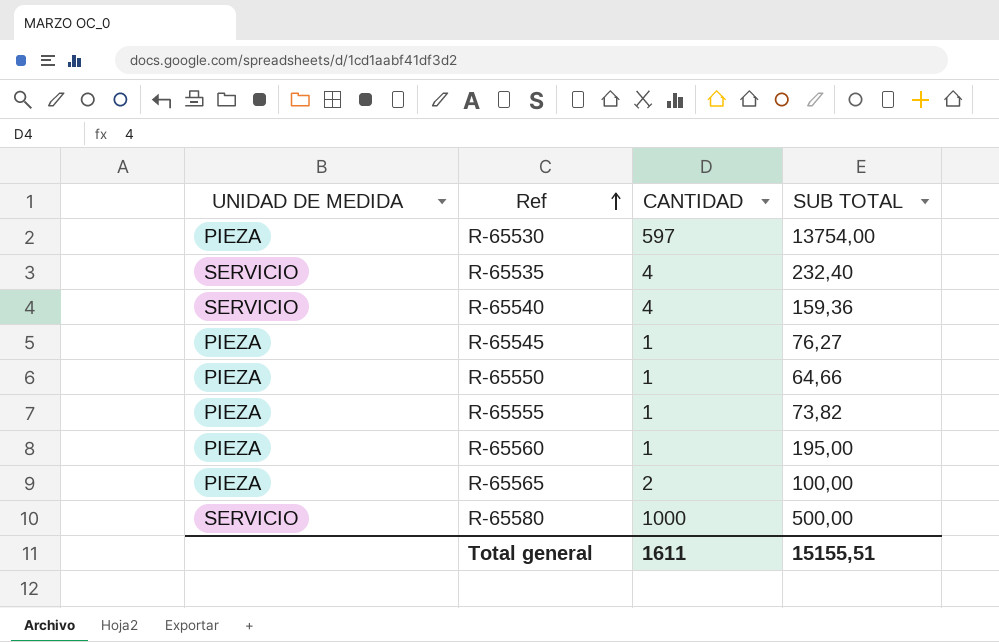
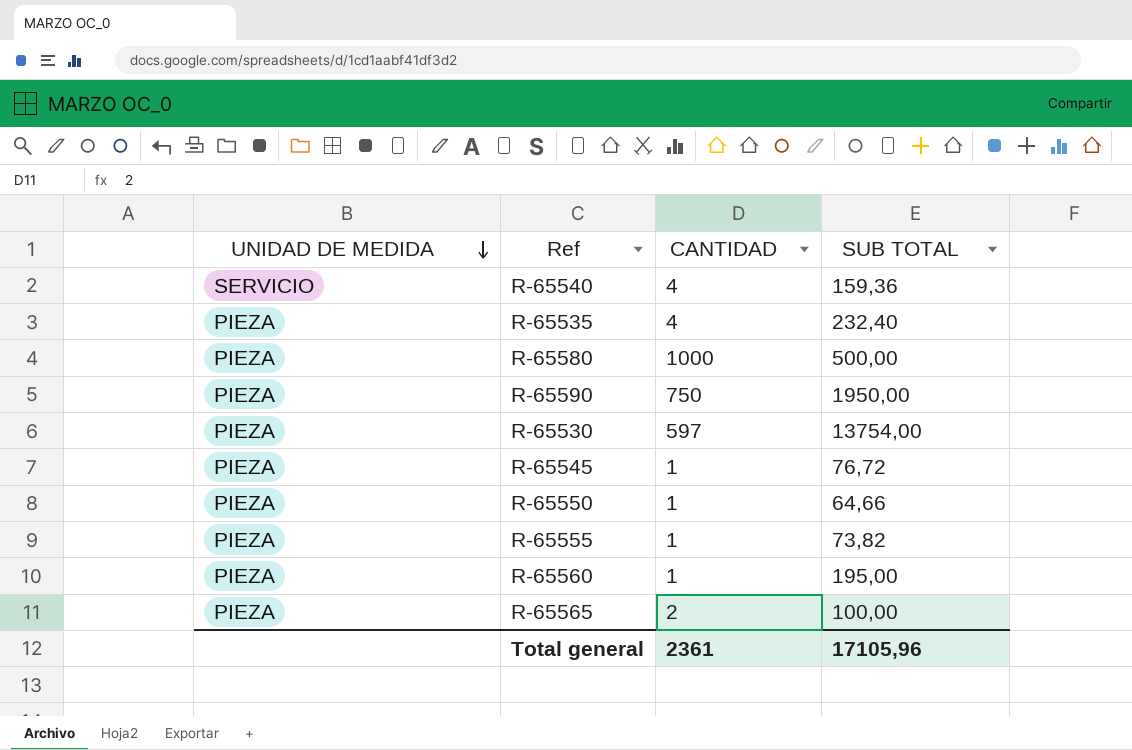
row order: Ref ascending -> UNIDAD DE MEDIDA descending
R-65535 | UNIDAD DE MEDIDA: SERVICIO -> PIEZA
R-65580 | UNIDAD DE MEDIDA: SERVICIO -> PIEZA
row R-65590: none -> PIEZA | 750 | 1950,00
R-65545 | SUB TOTAL: 76,27 -> 76,72
Total general | CANTIDAD: 1611 -> 2361
Total general | SUB TOTAL: 15155,51 -> 17105,96

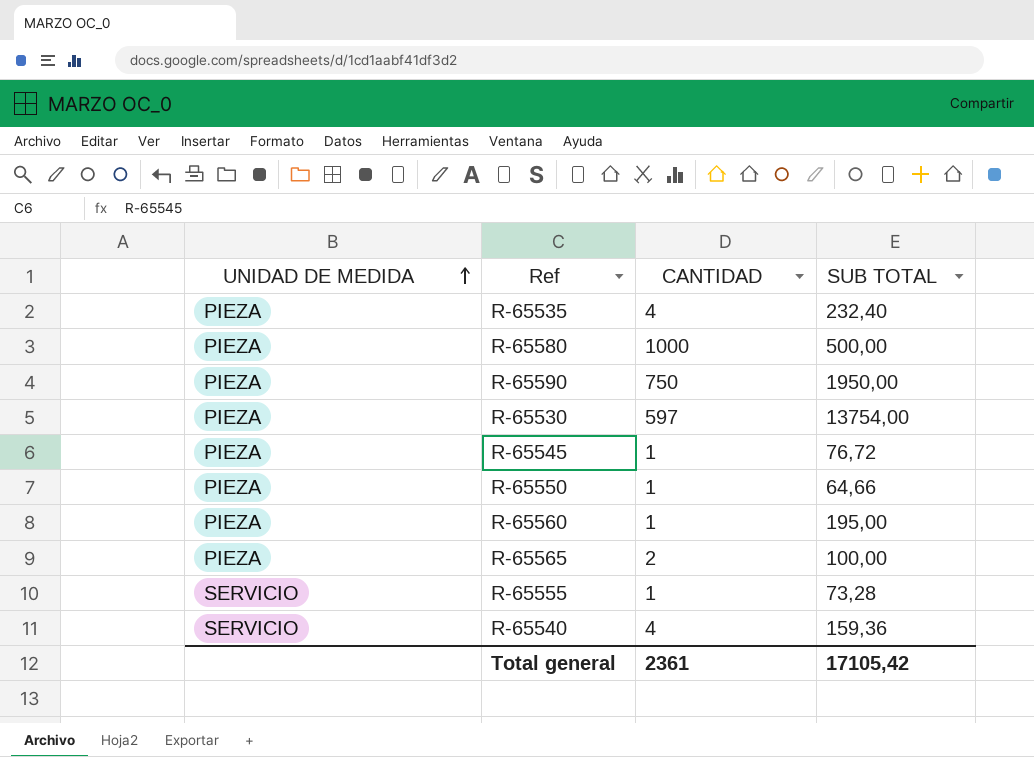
row order: UNIDAD DE MEDIDA descending -> UNIDAD DE MEDIDA ascending
R-65555 | UNIDAD DE MEDIDA: PIEZA -> SERVICIO
R-65555 | SUB TOTAL: 73,82 -> 73,28
Total general | SUB TOTAL: 17105,96 -> 17105,42

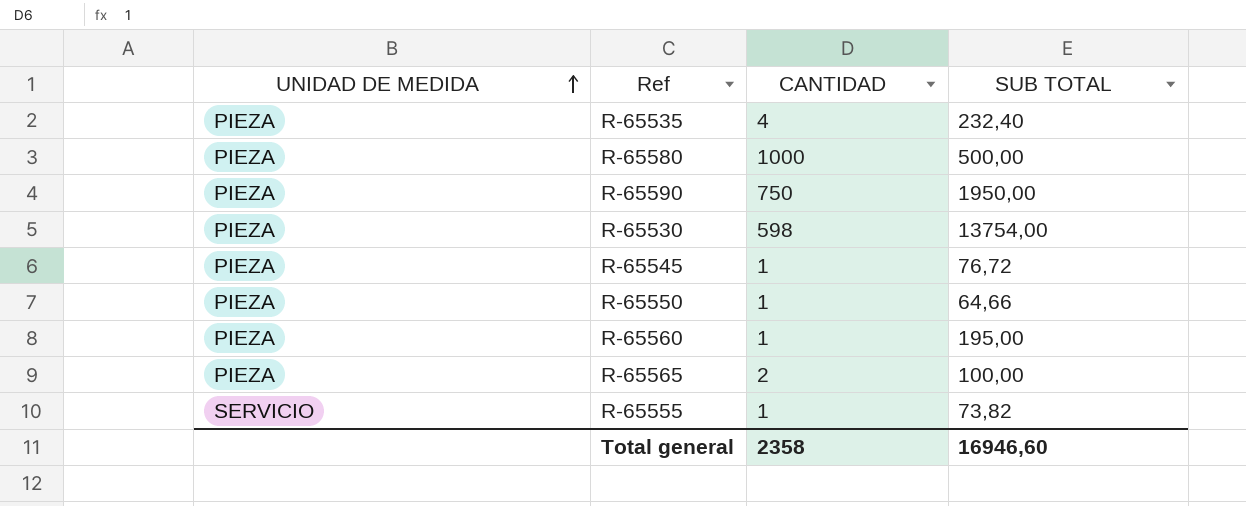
row R-65540: SERVICIO | 4 | 159,36 -> none
R-65530 | CANTIDAD: 597 -> 598
R-65555 | SUB TOTAL: 73,28 -> 73,82
Total general | CANTIDAD: 2361 -> 2358
Total general | SUB TOTAL: 17105,42 -> 16946,60

